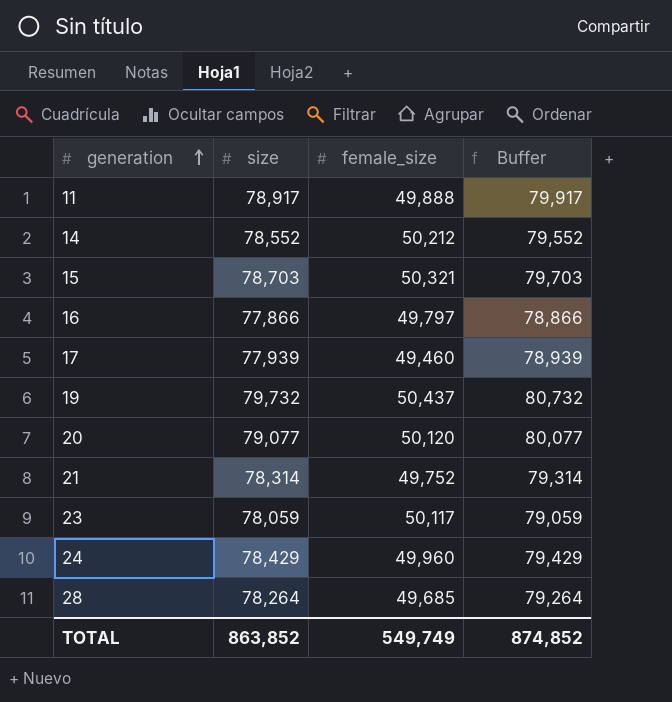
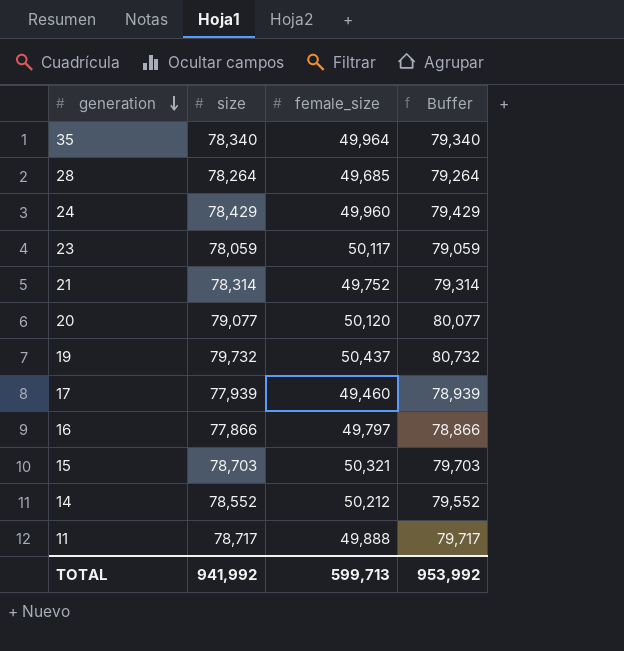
row order: generation ascending -> generation descending
row 35: none -> 78,340 | 49,964 | 79,340
11 | size: 78,917 -> 78,717
11 | Buffer: 79,917 -> 79,717
TOTAL | size: 863,852 -> 941,992
TOTAL | female_size: 549,749 -> 599,713
TOTAL | Buffer: 874,852 -> 953,992

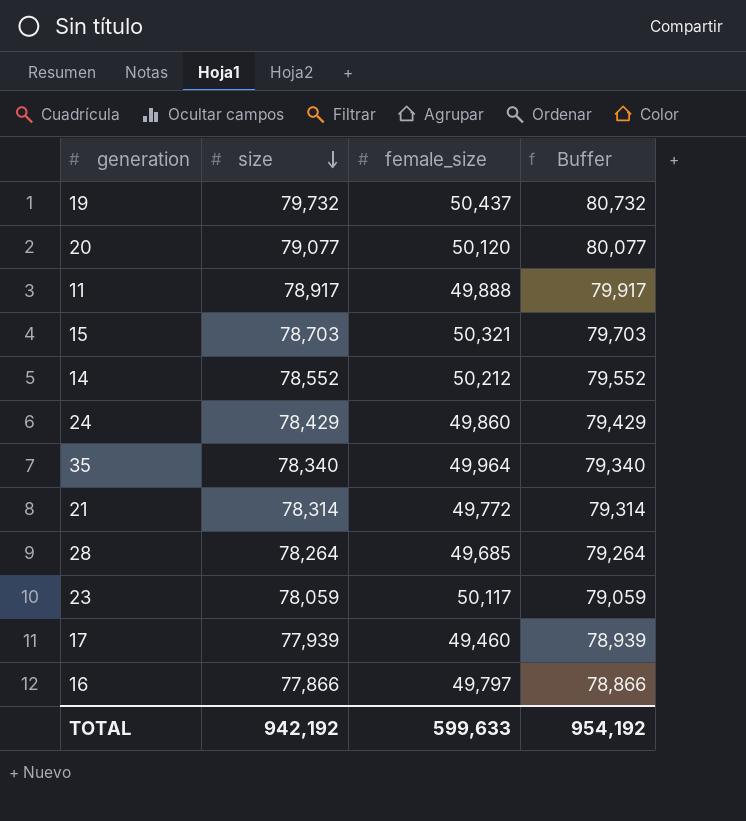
row order: generation descending -> size descending
11 | size: 78,717 -> 78,917
11 | Buffer: 79,717 -> 79,917
24 | female_size: 49,960 -> 49,860
21 | female_size: 49,752 -> 49,772
TOTAL | size: 941,992 -> 942,192
TOTAL | female_size: 599,713 -> 599,633
TOTAL | Buffer: 953,992 -> 954,192

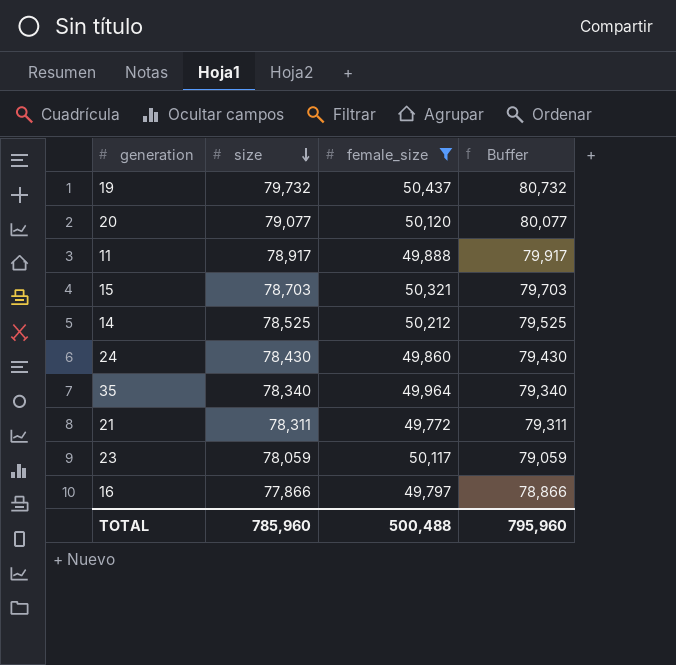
filter: none -> female_size >= 49,772
14 | size: 78,552 -> 78,525
14 | Buffer: 79,552 -> 79,525
24 | size: 78,429 -> 78,430
24 | Buffer: 79,429 -> 79,430
21 | size: 78,314 -> 78,311
21 | Buffer: 79,314 -> 79,311
TOTAL | size: 942,192 -> 785,960
TOTAL | female_size: 599,633 -> 500,488
TOTAL | Buffer: 954,192 -> 795,960

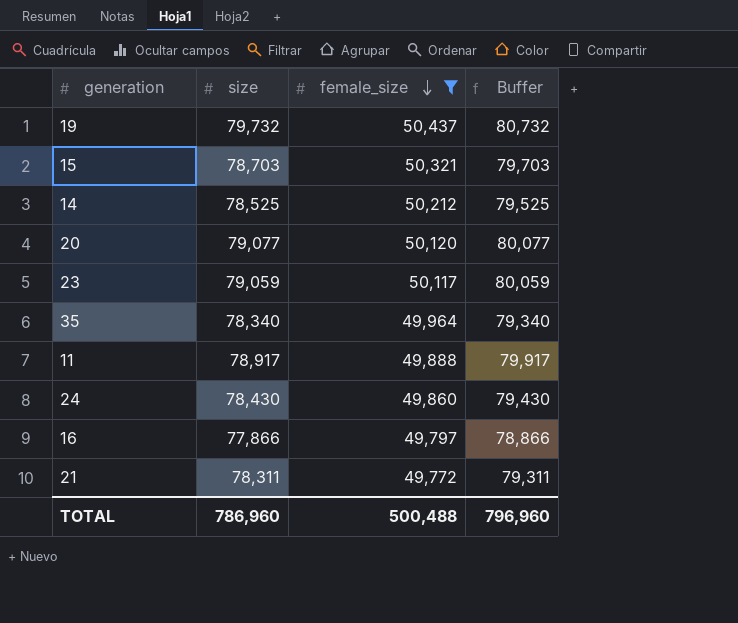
row order: size descending -> female_size descending
23 | size: 78,059 -> 79,059
23 | Buffer: 79,059 -> 80,059
TOTAL | size: 785,960 -> 786,960
TOTAL | Buffer: 795,960 -> 796,960

